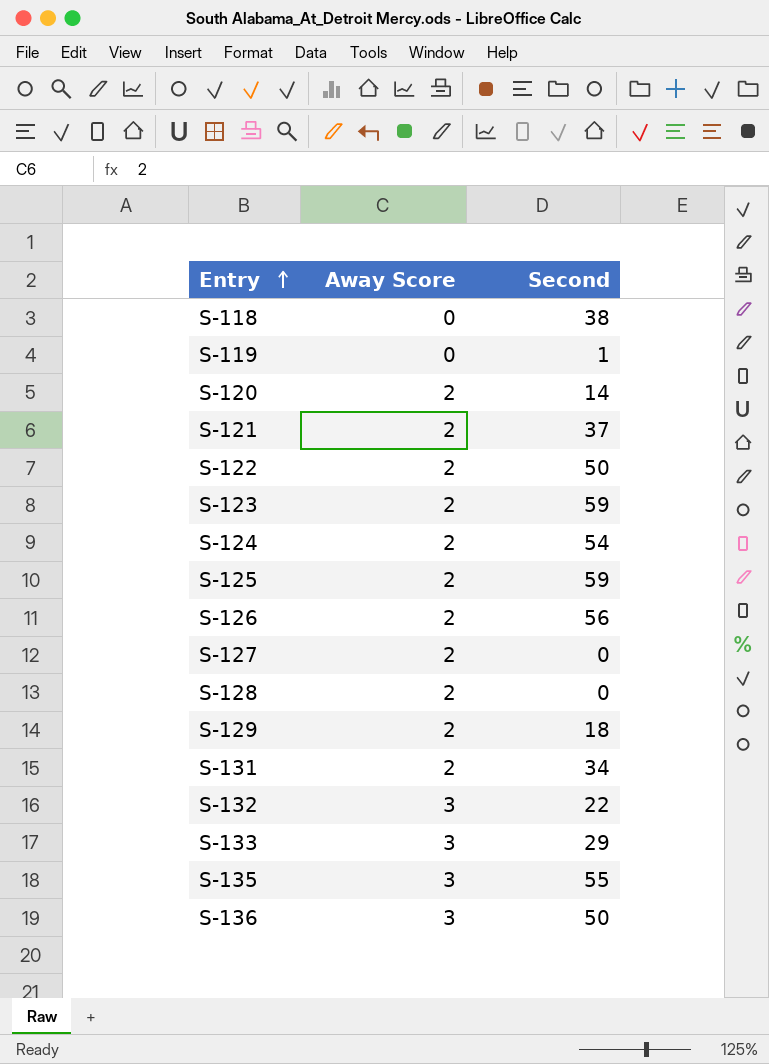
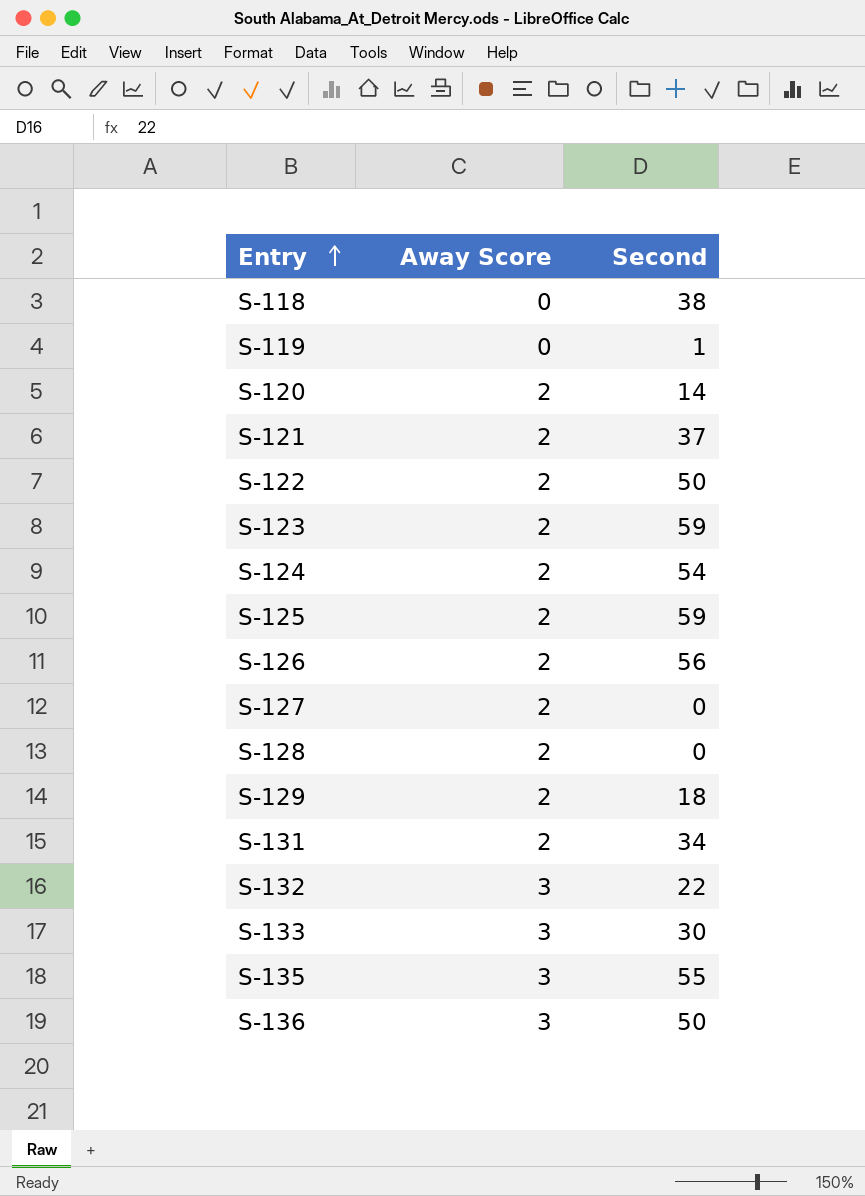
S-133 | Second: 29 -> 30

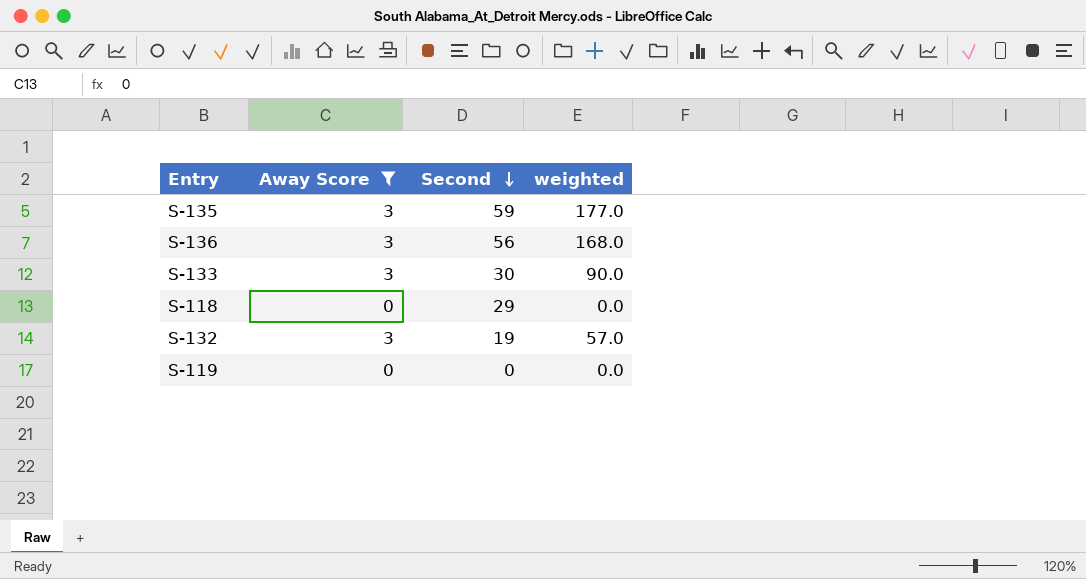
filter: none -> Away Score != 2
row order: Entry ascending -> Second descending
column weighted | formula: none -> [Away Score] * [Second]
S-135 | Second: 55 -> 59
S-136 | Second: 50 -> 56
S-118 | Second: 38 -> 29
S-132 | Second: 22 -> 19
S-119 | Second: 1 -> 0

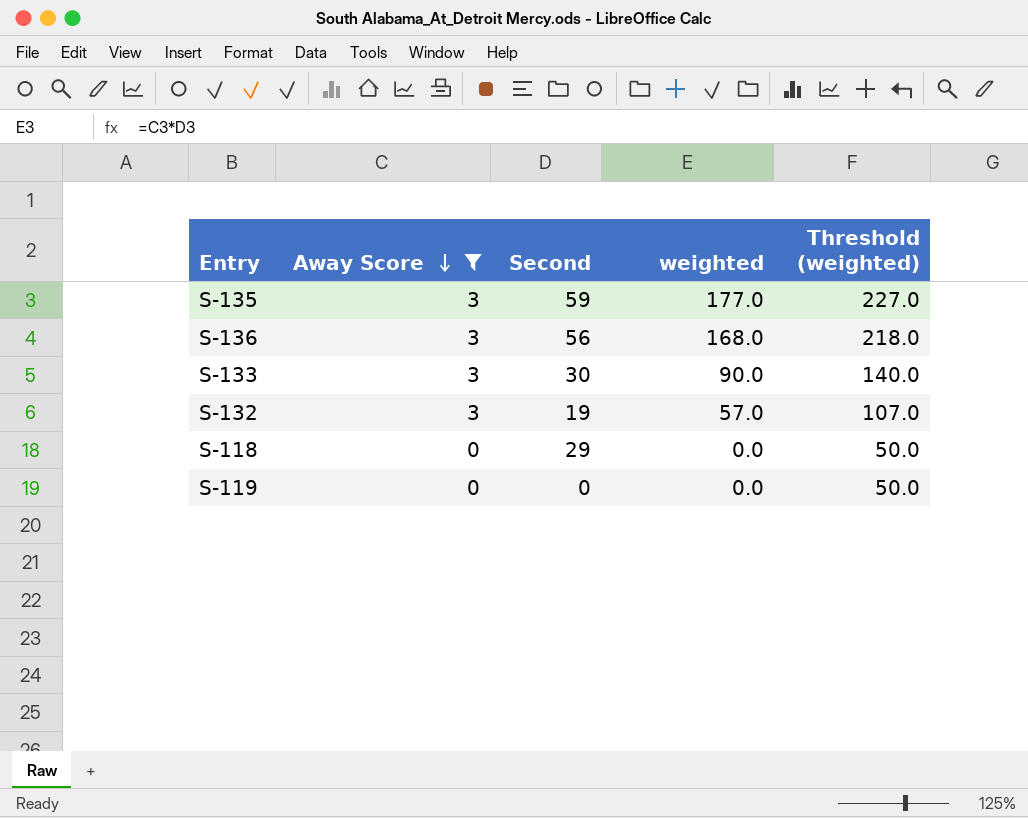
row order: Second descending -> Away Score descending
column Threshold (weighted) | formula: none -> [weighted] + 50

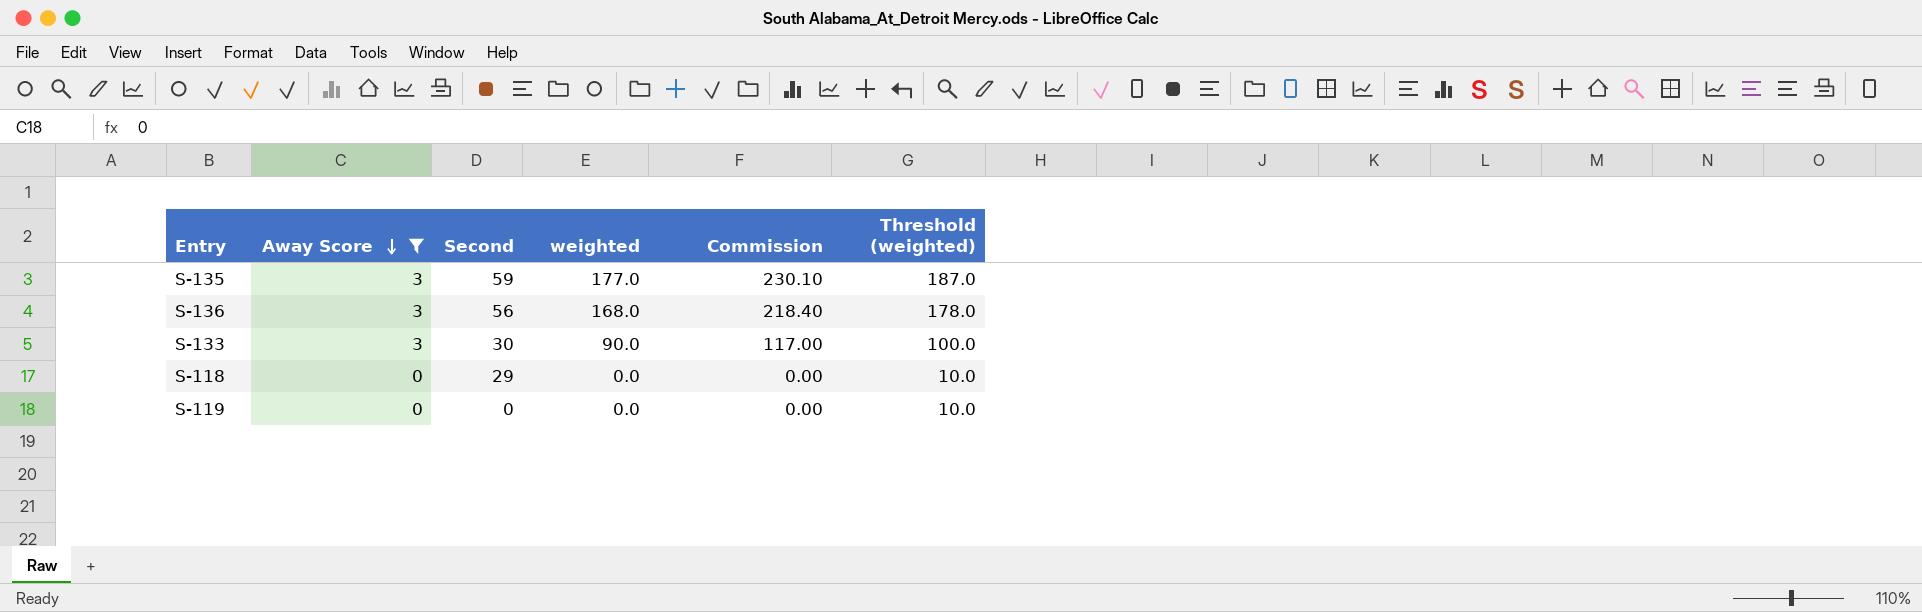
column Commission | formula: none -> [weighted] * 1.3
column Threshold (weighted) | formula: [weighted] + 50 -> [weighted] + 10
row S-132: 3 | 19 | 57.0 | 107.0 -> none

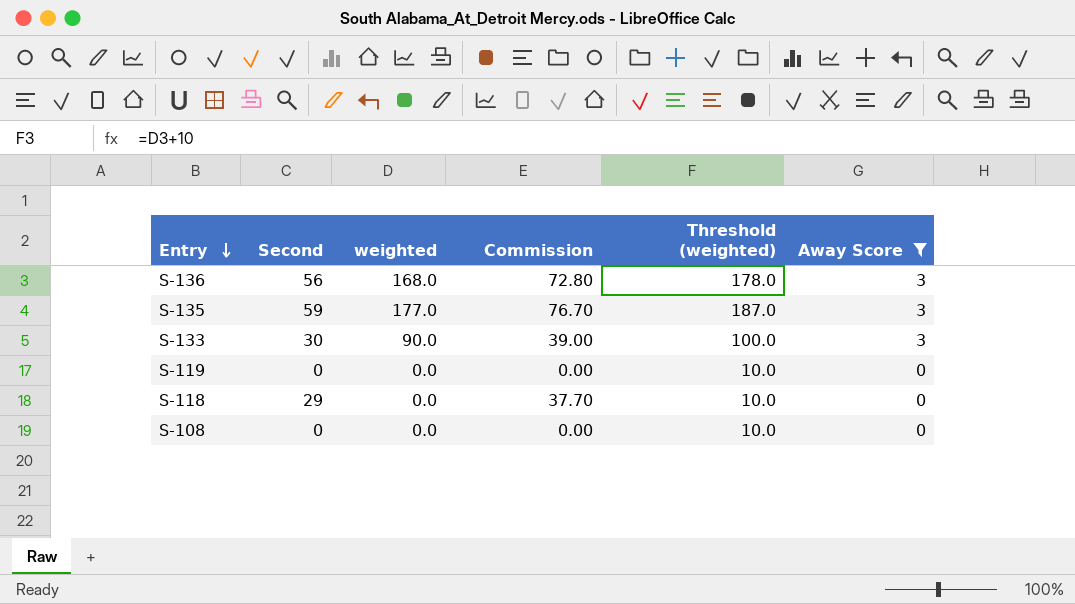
row order: Away Score descending -> Entry descending
column Commission | formula: [weighted] * 1.3 -> [Second] * 1.3
column Away Score | position: 2 -> 6
row S-108: none -> 0 | 0.0 | 0.00 | 10.0 | 0

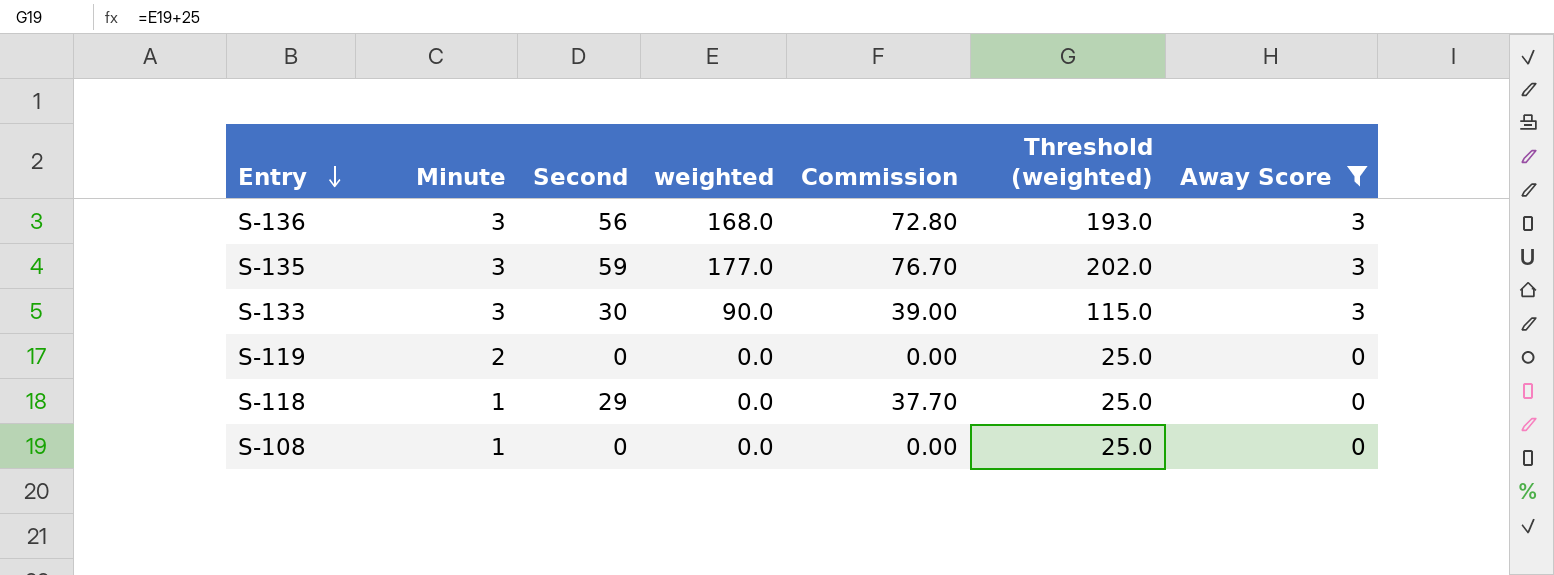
column Minute | position: none -> 2
column Threshold (weighted) | formula: [weighted] + 10 -> [weighted] + 25

